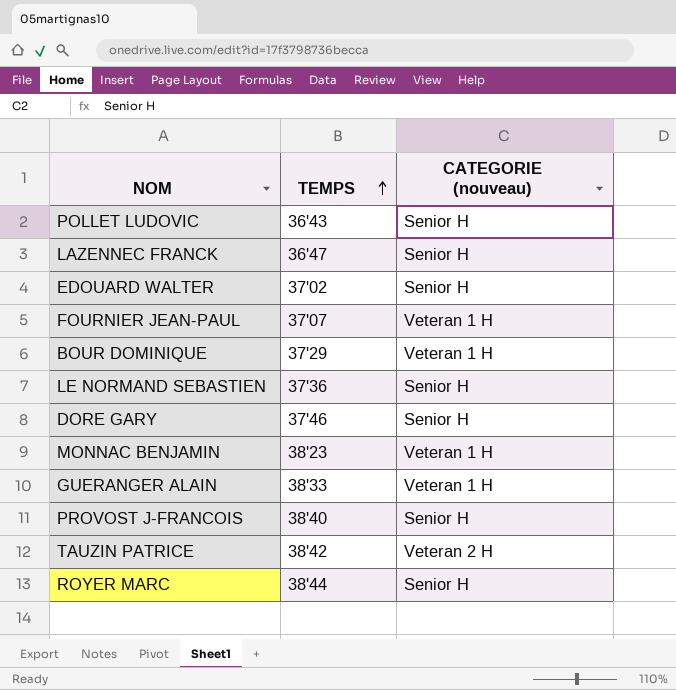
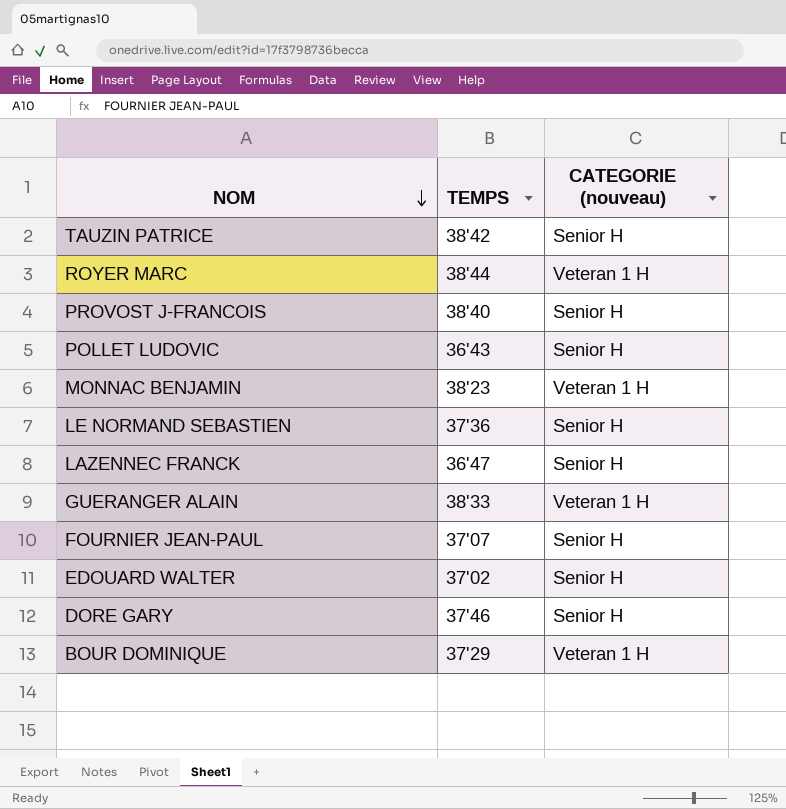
row order: TEMPS ascending -> NOM descending
TAUZIN PATRICE | CATEGORIE (nouveau): Veteran 2 H -> Senior H
ROYER MARC | CATEGORIE (nouveau): Senior H -> Veteran 1 H
FOURNIER JEAN-PAUL | CATEGORIE (nouveau): Veteran 1 H -> Senior H

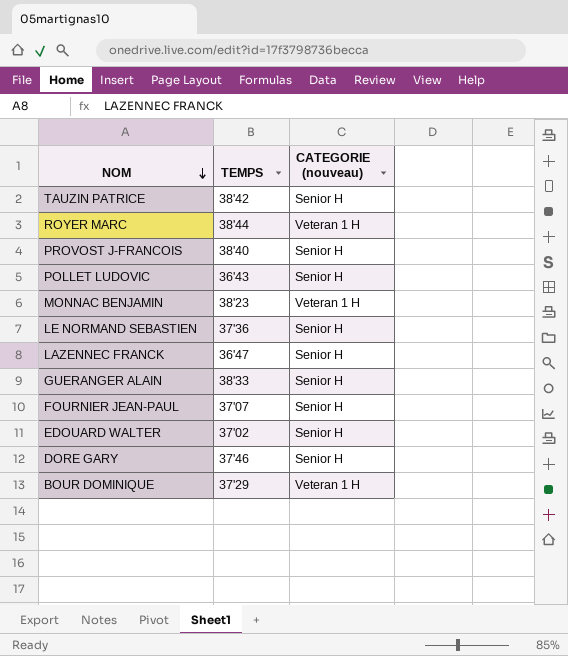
GUERANGER ALAIN | CATEGORIE (nouveau): Veteran 1 H -> Senior H

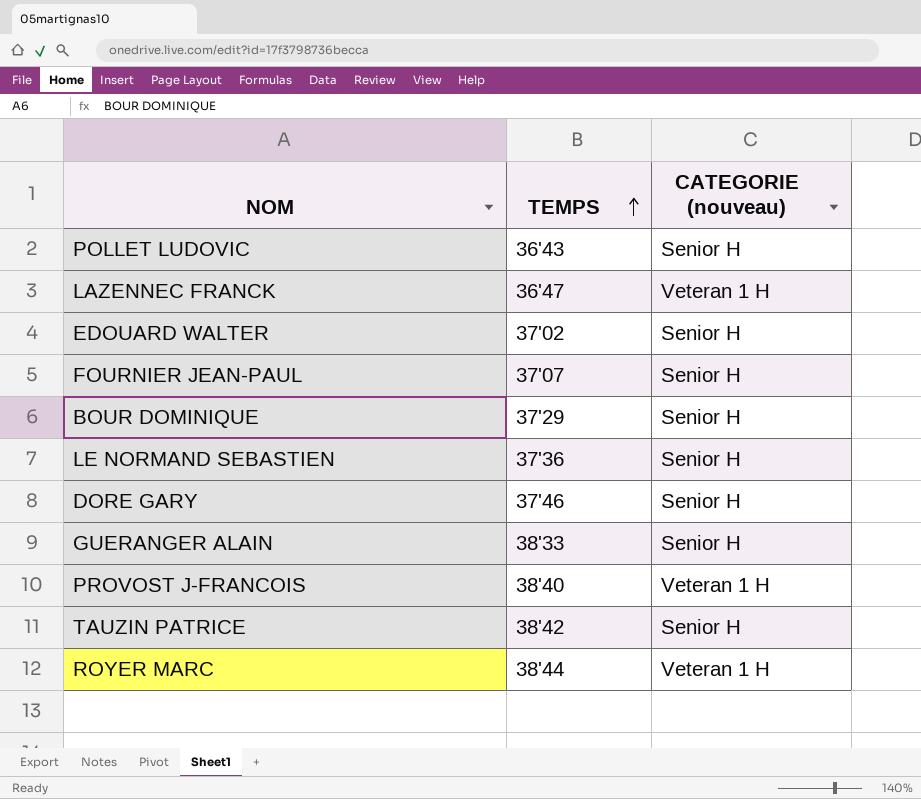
row order: NOM descending -> TEMPS ascending
row MONNAC BENJAMIN: 38'23 | Veteran 1 H -> none
LAZENNEC FRANCK | CATEGORIE (nouveau): Senior H -> Veteran 1 H
BOUR DOMINIQUE | CATEGORIE (nouveau): Veteran 1 H -> Senior H
PROVOST J-FRANCOIS | CATEGORIE (nouveau): Senior H -> Veteran 1 H

